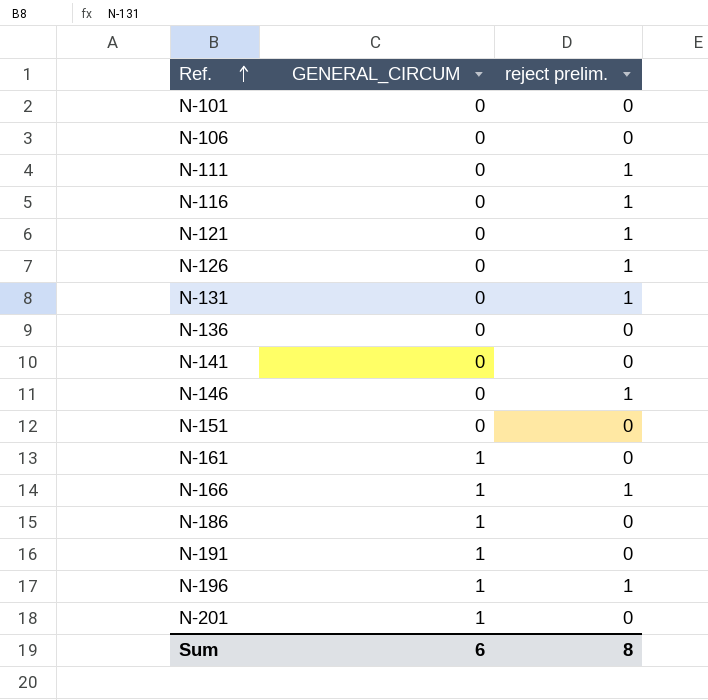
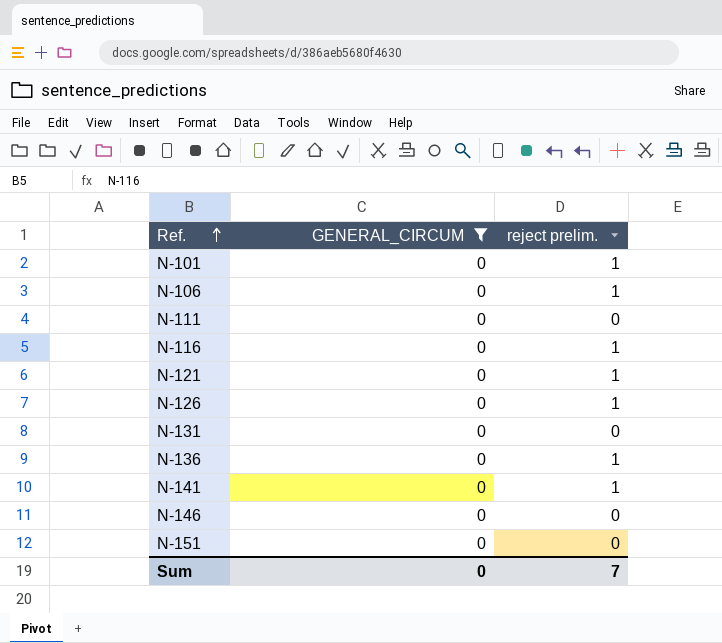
filter: none -> GENERAL_CIRCUM = 0
N-101 | reject prelim.: 0 -> 1
N-106 | reject prelim.: 0 -> 1
N-111 | reject prelim.: 1 -> 0
N-131 | reject prelim.: 1 -> 0
N-136 | reject prelim.: 0 -> 1
N-141 | reject prelim.: 0 -> 1
N-146 | reject prelim.: 1 -> 0
Sum | GENERAL_CIRCUM: 6 -> 0
Sum | reject prelim.: 8 -> 7

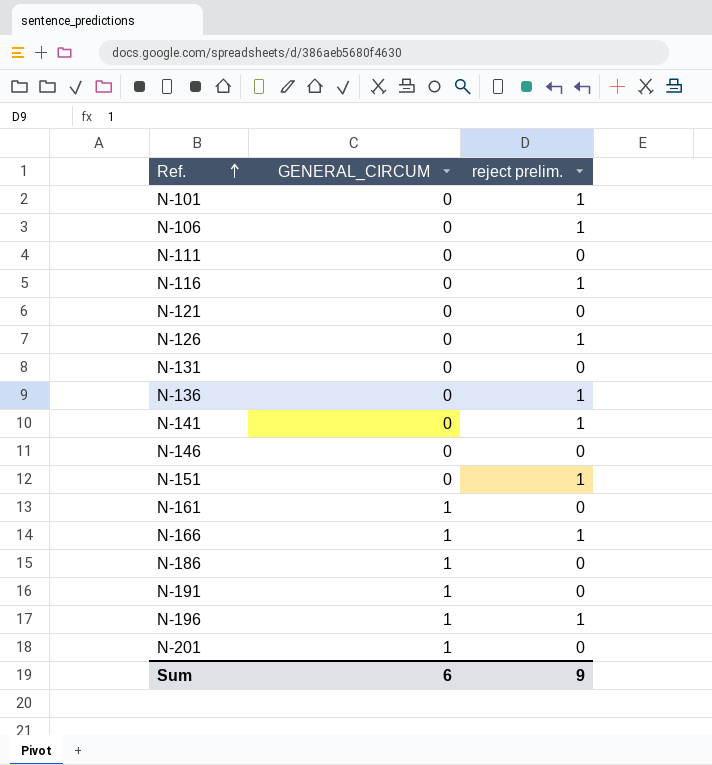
filter: GENERAL_CIRCUM = 0 -> none
N-121 | reject prelim.: 1 -> 0
N-151 | reject prelim.: 0 -> 1
Sum | GENERAL_CIRCUM: 0 -> 6
Sum | reject prelim.: 7 -> 9

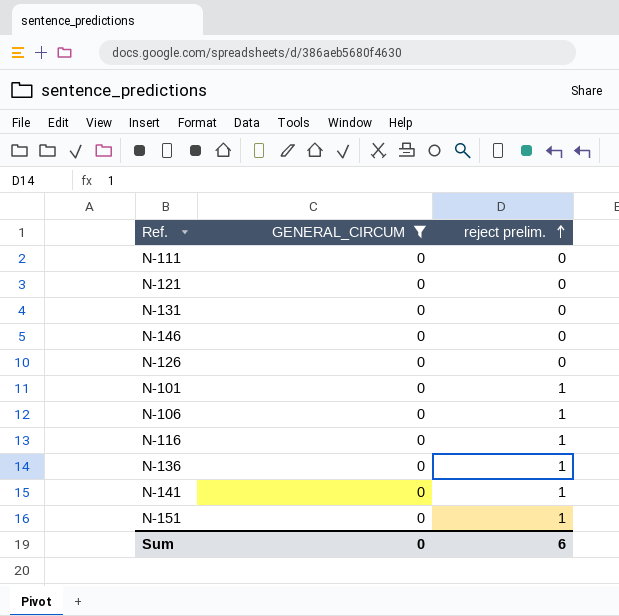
filter: none -> GENERAL_CIRCUM = 0
row order: Ref. ascending -> reject prelim. ascending
N-126 | reject prelim.: 1 -> 0
Sum | GENERAL_CIRCUM: 6 -> 0
Sum | reject prelim.: 9 -> 6

